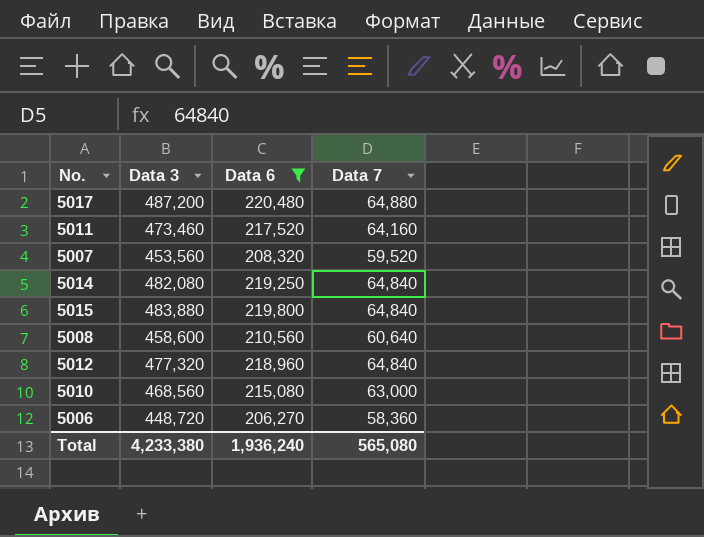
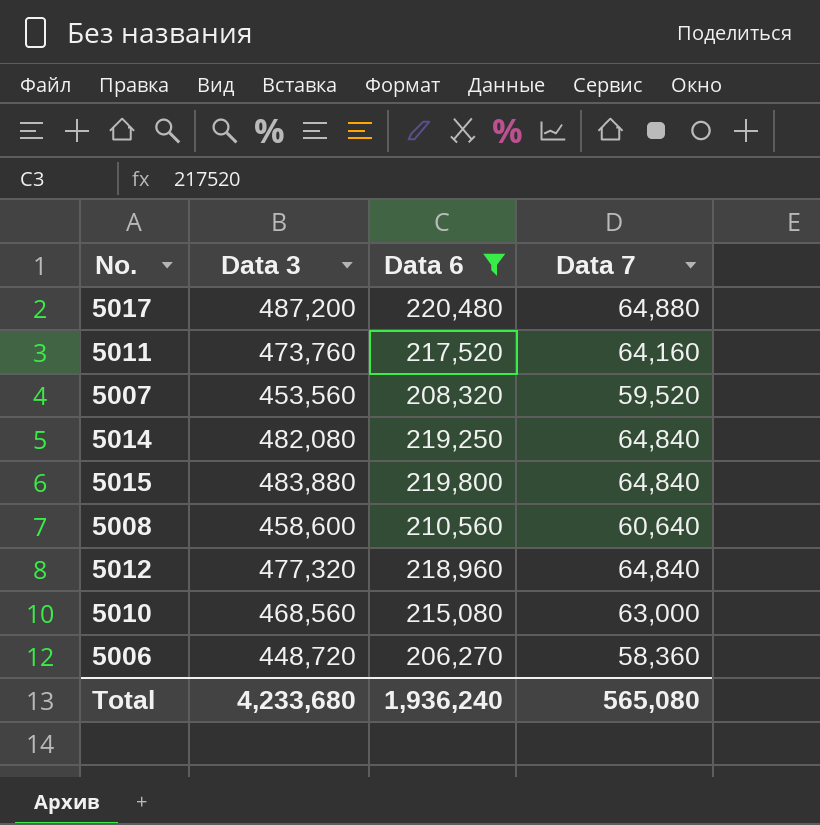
5011 | Data 3: 473,460 -> 473,760
Total | Data 3: 4,233,380 -> 4,233,680

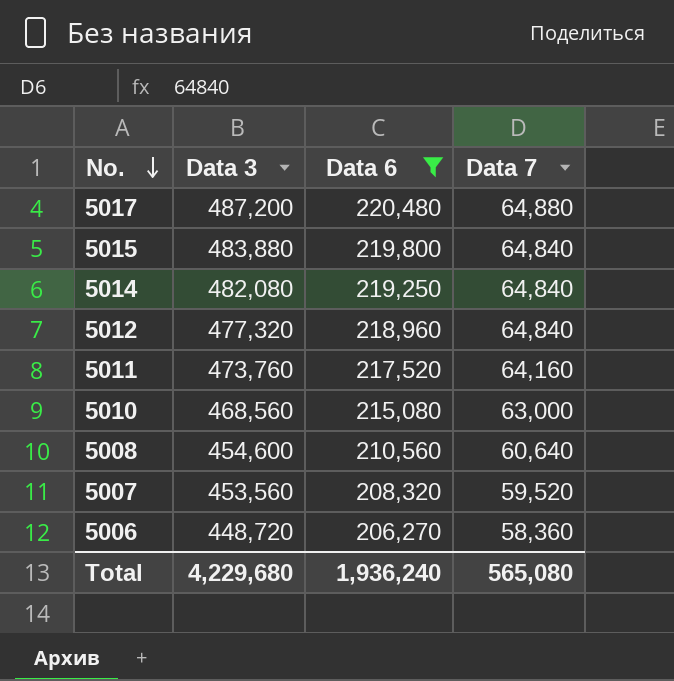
row order: none -> No. descending
5008 | Data 3: 458,600 -> 454,600
Total | Data 3: 4,233,680 -> 4,229,680

